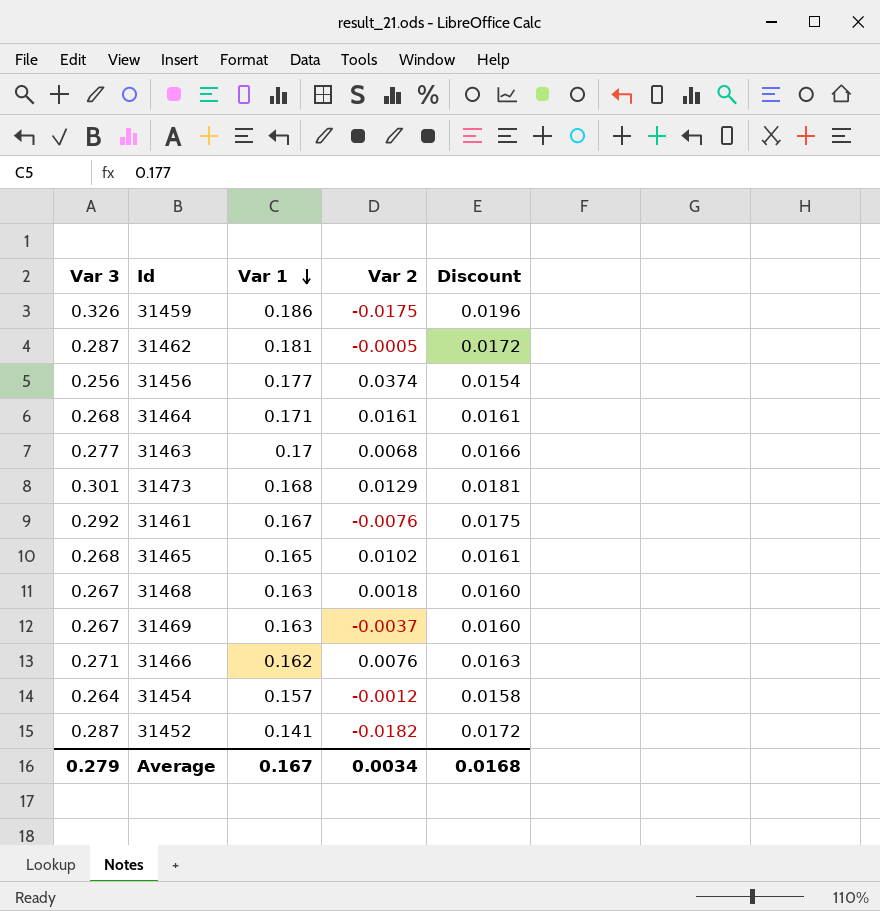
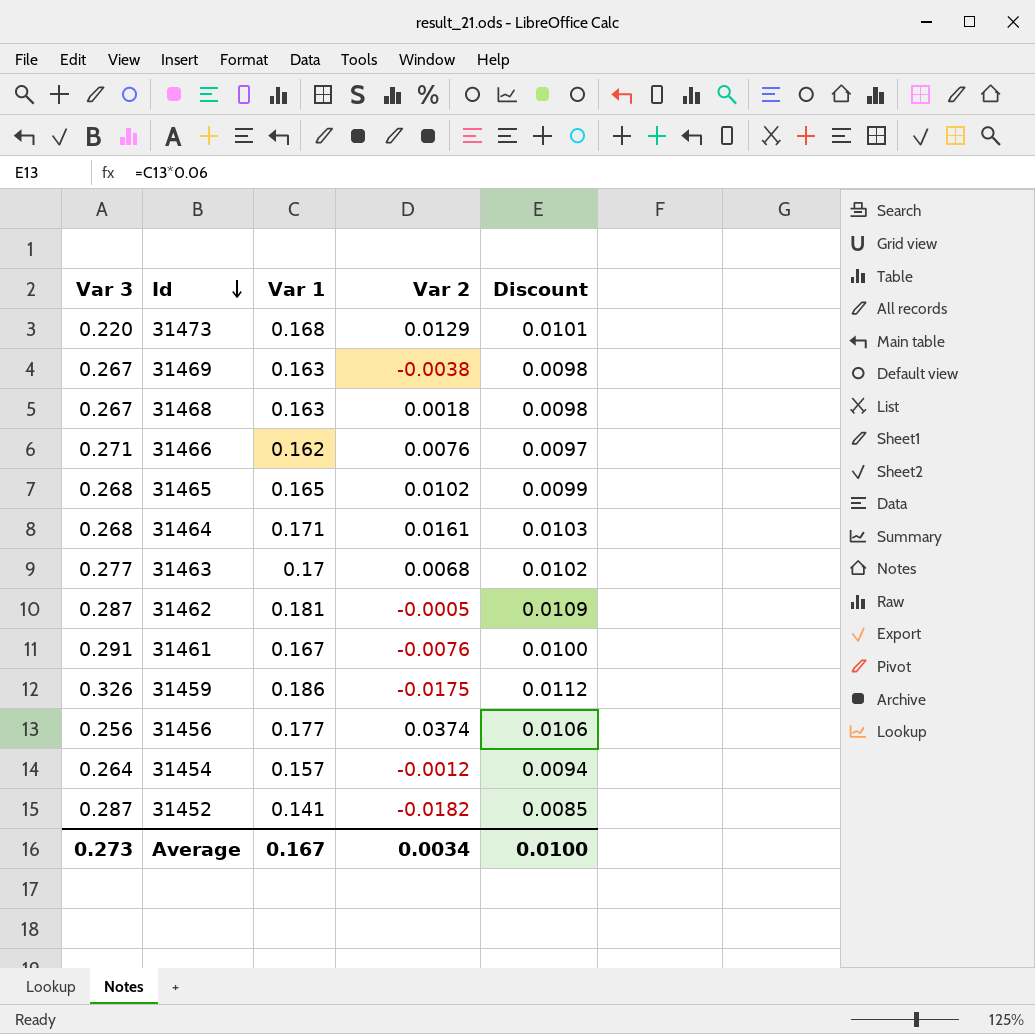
row order: Var 1 descending -> Id descending
column Discount | formula: [Var 3] * 0.06 -> [Var 1] * 0.06
31473 | Var 3: 0.301 -> 0.220
31469 | Var 2: -0.0037 -> -0.0038
31461 | Var 3: 0.292 -> 0.291
Average | Var 3: 0.279 -> 0.273
Average | Discount: 0.0168 -> 0.0100

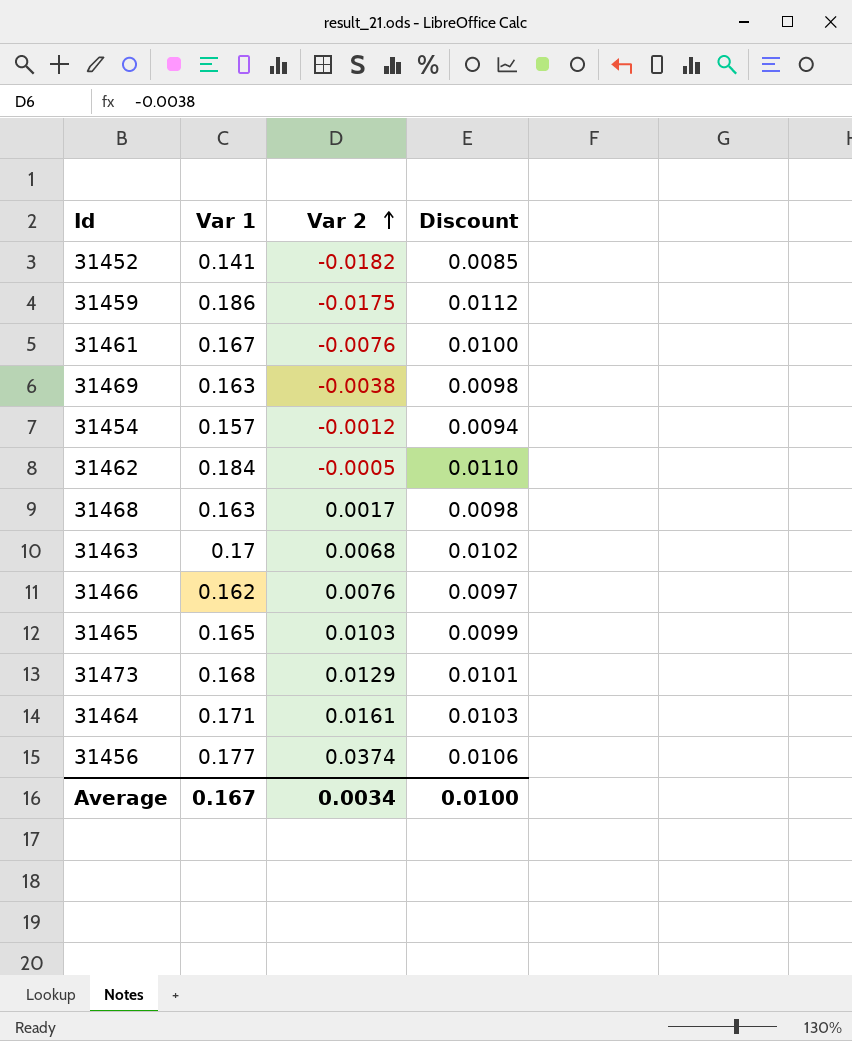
row order: Id descending -> Var 2 ascending
column Var 3 | position: 1 -> none
31462 | Var 1: 0.181 -> 0.184
31462 | Discount: 0.0109 -> 0.0110
31468 | Var 2: 0.0018 -> 0.0017
31465 | Var 2: 0.0102 -> 0.0103

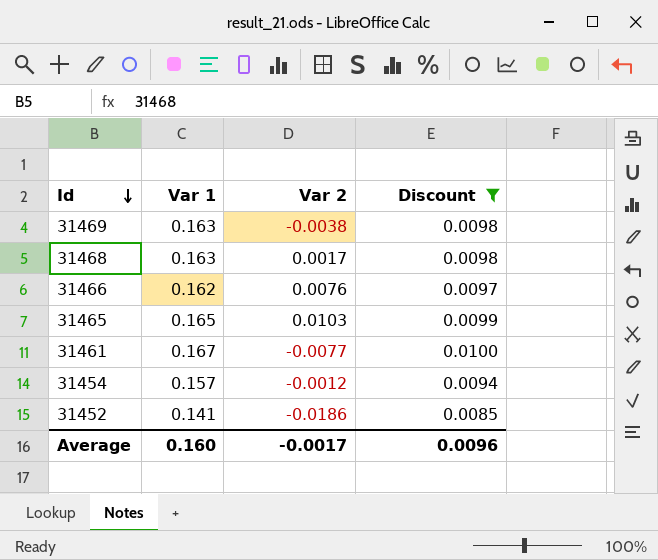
filter: none -> Discount <= 0.0100
row order: Var 2 ascending -> Id descending
31461 | Var 2: -0.0076 -> -0.0077
31452 | Var 2: -0.0182 -> -0.0186
Average | Var 1: 0.167 -> 0.160
Average | Var 2: 0.0034 -> -0.0017
Average | Discount: 0.0100 -> 0.0096

